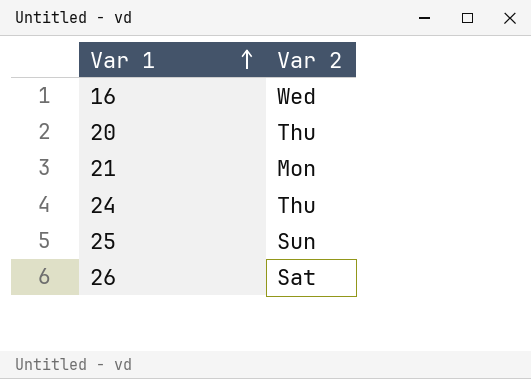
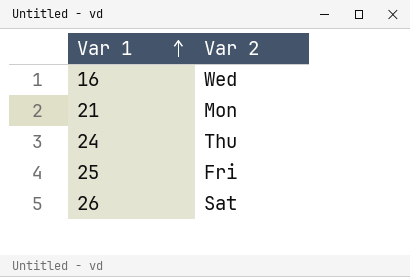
row 20: Thu -> none
25 | Var 2: Sun -> Fri

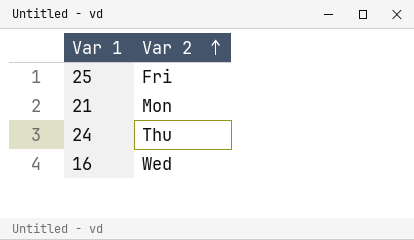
row order: Var 1 ascending -> Var 2 ascending
row 26: Sat -> none

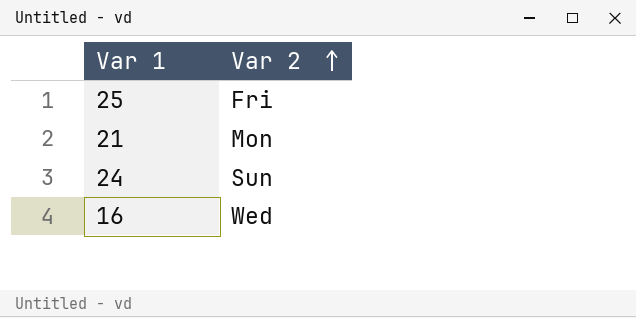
24 | Var 2: Thu -> Sun

